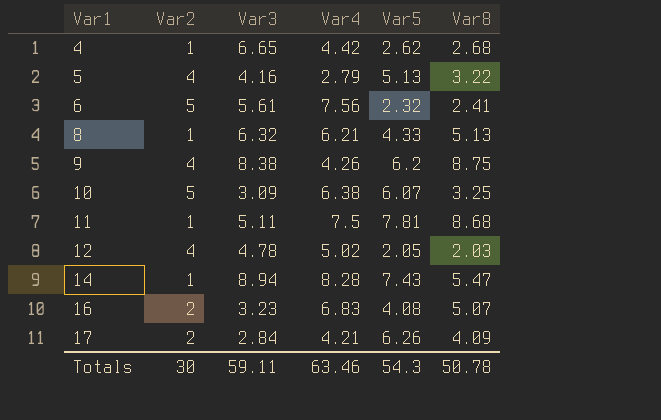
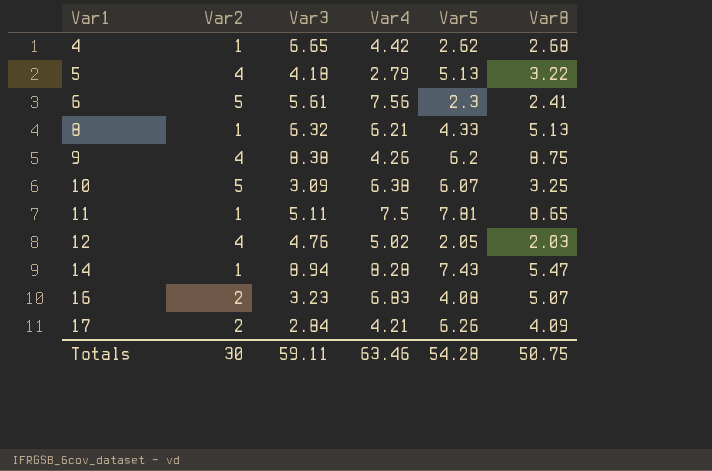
5 | Var3: 4.16 -> 4.18
6 | Var5: 2.32 -> 2.3
11 | Var8: 8.68 -> 8.65
12 | Var3: 4.78 -> 4.76
Totals | Var5: 54.3 -> 54.28
Totals | Var8: 50.78 -> 50.75

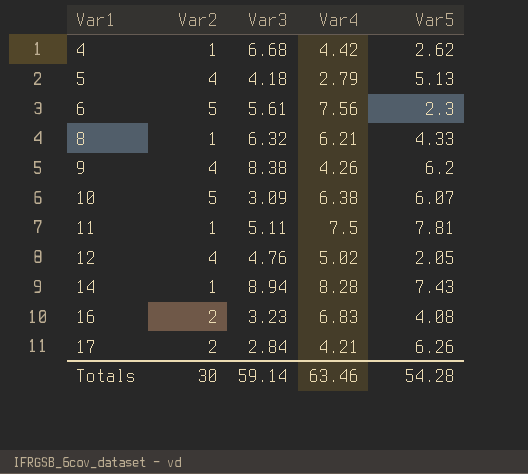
column Var8 | position: 6 -> none
4 | Var3: 6.65 -> 6.68
Totals | Var3: 59.11 -> 59.14

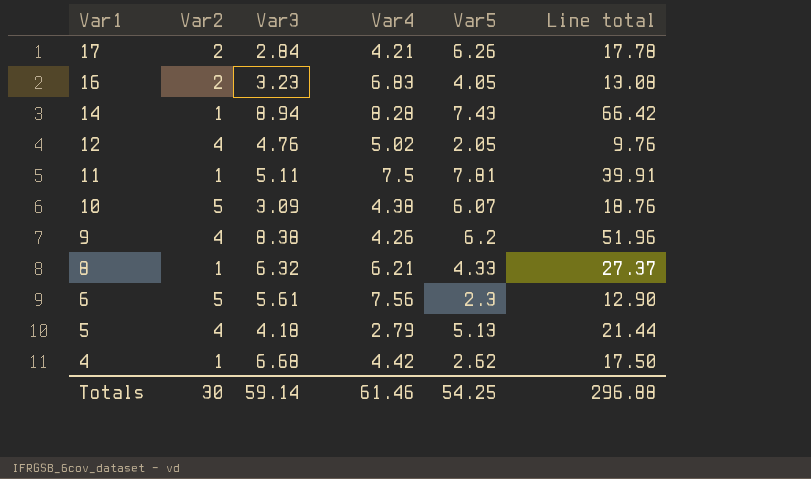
row order: Var1 ascending -> Var1 descending
column Line total | formula: none -> [Var3] * [Var5]
16 | Var5: 4.08 -> 4.05
10 | Var4: 6.38 -> 4.38
Totals | Var4: 63.46 -> 61.46
Totals | Var5: 54.28 -> 54.25

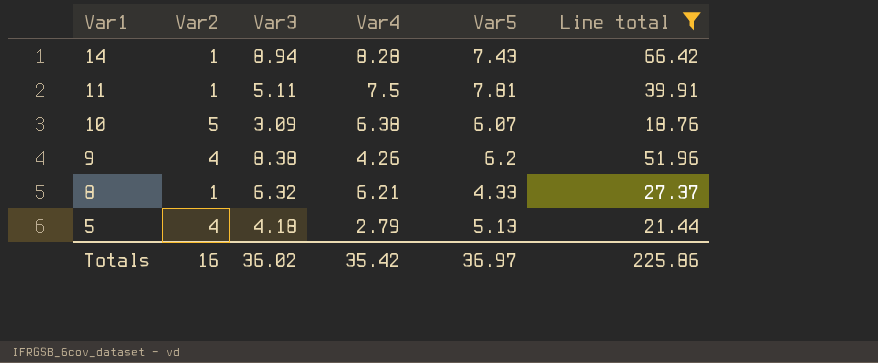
filter: none -> Line total >= 18.76
10 | Var4: 4.38 -> 6.38
Totals | Var2: 30 -> 16
Totals | Var3: 59.14 -> 36.02
Totals | Var4: 61.46 -> 35.42
Totals | Var5: 54.25 -> 36.97
Totals | Line total: 296.88 -> 225.86

